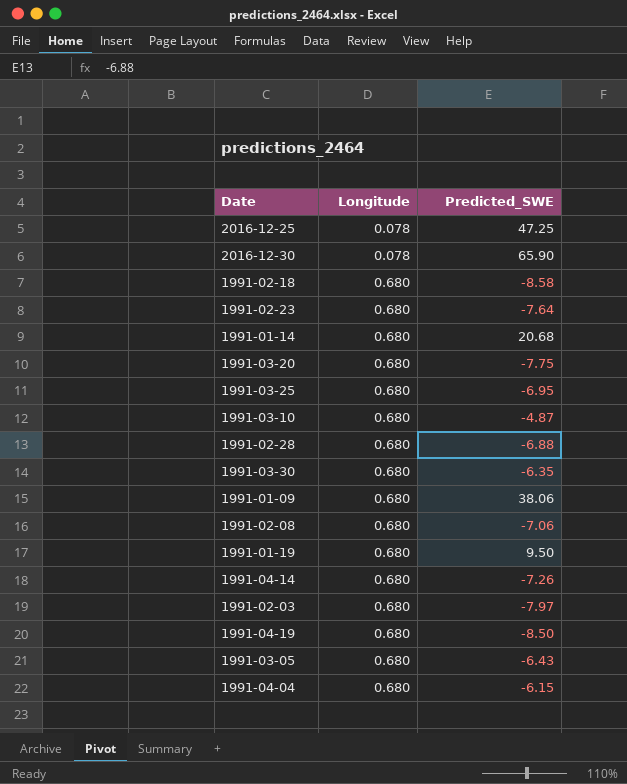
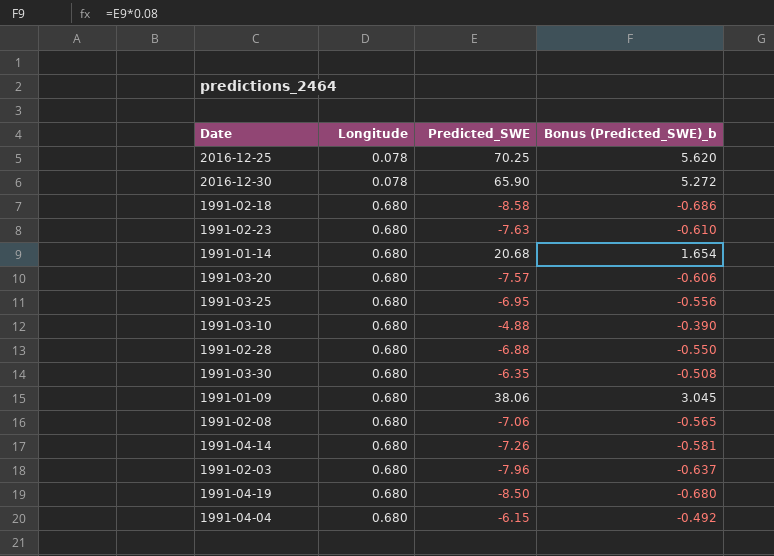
column Bonus (Predicted_SWE)_b | formula: none -> [Predicted_SWE] * 0.08
row 1991-01-19: 0.680 | 9.50 -> none
row 1991-03-05: 0.680 | -6.43 -> none
2016-12-25 | Predicted_SWE: 47.25 -> 70.25
1991-02-23 | Predicted_SWE: -7.64 -> -7.63
1991-03-20 | Predicted_SWE: -7.75 -> -7.57
1991-03-10 | Predicted_SWE: -4.87 -> -4.88
1991-02-03 | Predicted_SWE: -7.97 -> -7.96

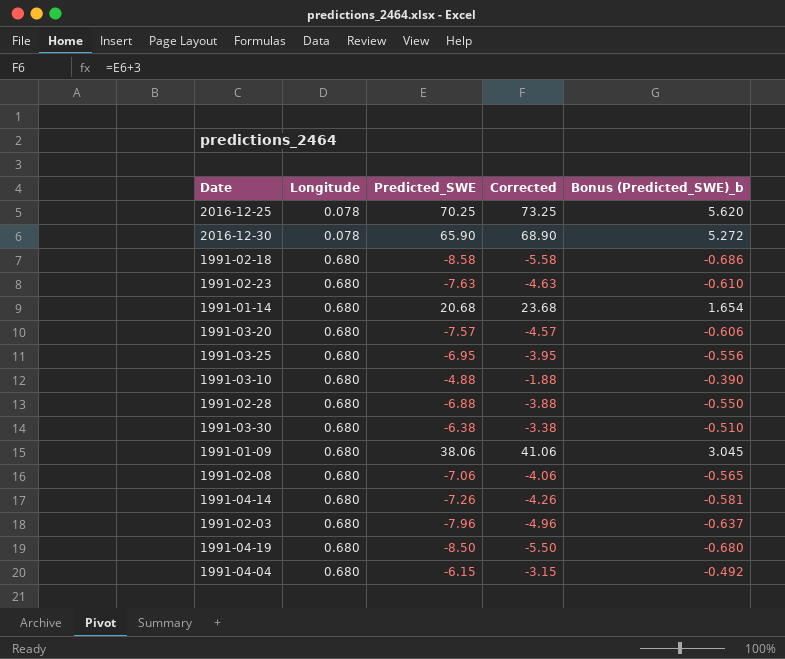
column Corrected | formula: none -> [Predicted_SWE] + 3
1991-03-30 | Predicted_SWE: -6.35 -> -6.38
1991-03-30 | Bonus (Predicted_SWE)_b: -0.508 -> -0.510

